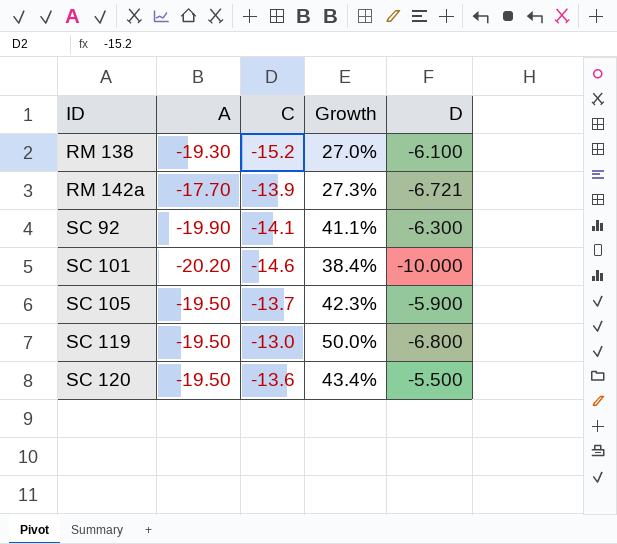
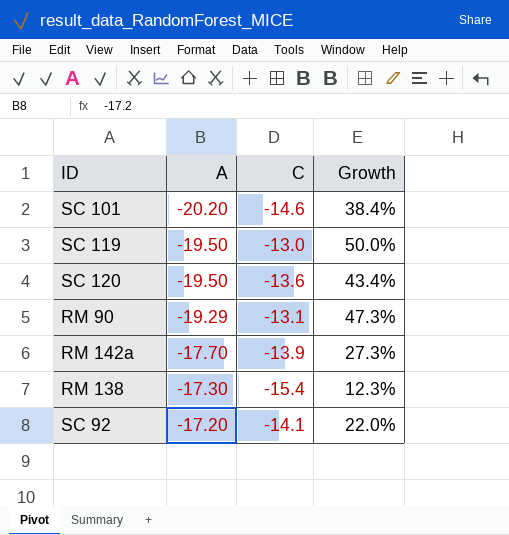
row order: ID ascending -> A ascending
column D | position: 5 -> none
row SC 105: -19.50 | -13.7 | 42.3% | -5.900 -> none
row RM 90: none -> -19.29 | -13.1 | 47.3%
RM 138 | A: -19.30 -> -17.30
RM 138 | C: -15.2 -> -15.4
RM 138 | Growth: 27.0% -> 12.3%
SC 92 | A: -19.90 -> -17.20
SC 92 | Growth: 41.1% -> 22.0%

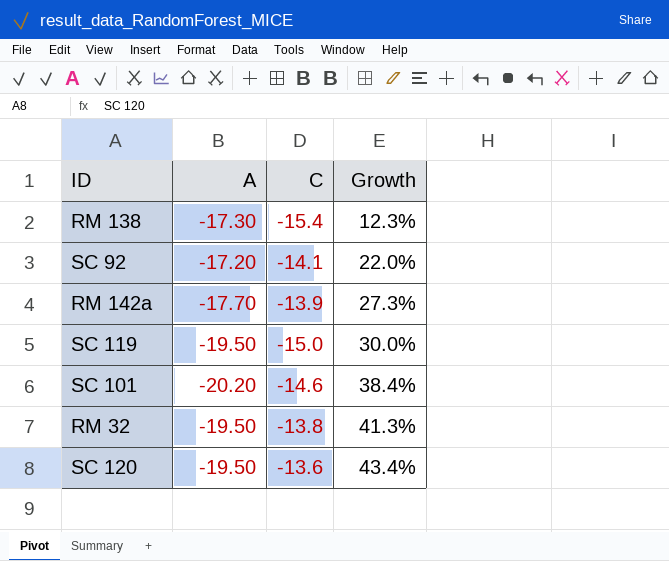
row order: A ascending -> Growth ascending
row RM 90: -19.29 | -13.1 | 47.3% -> none
SC 119 | C: -13.0 -> -15.0
SC 119 | Growth: 50.0% -> 30.0%
row RM 32: none -> -19.50 | -13.8 | 41.3%

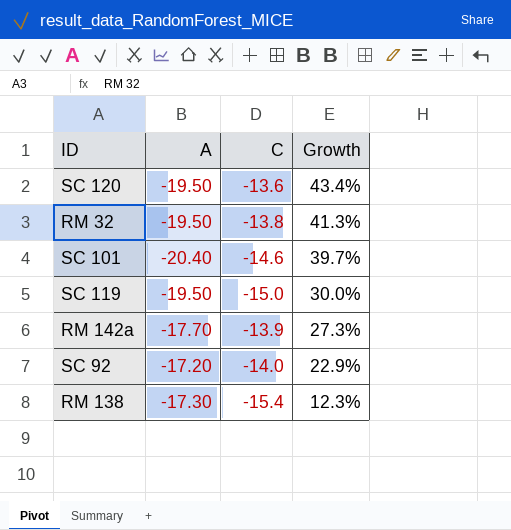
row order: Growth ascending -> Growth descending
SC 101 | A: -20.20 -> -20.40
SC 101 | Growth: 38.4% -> 39.7%
SC 92 | C: -14.1 -> -14.0
SC 92 | Growth: 22.0% -> 22.9%

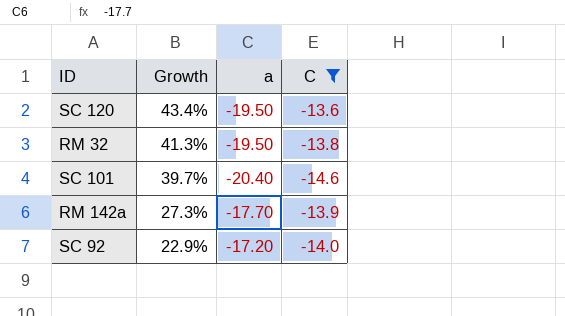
filter: none -> C >= -14.6
column Growth | position: 4 -> 2
column name: A -> a

